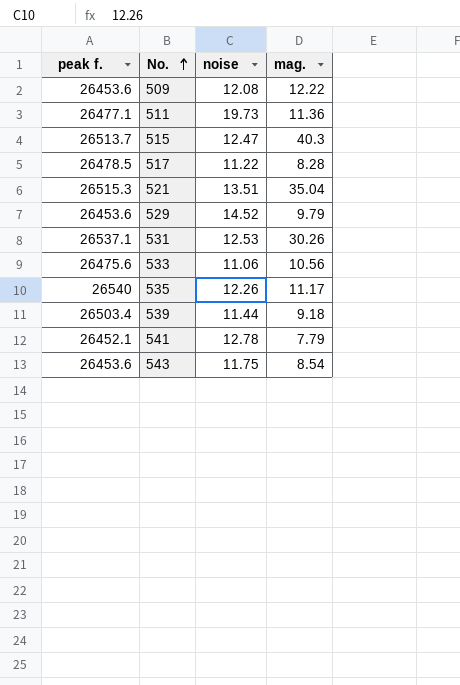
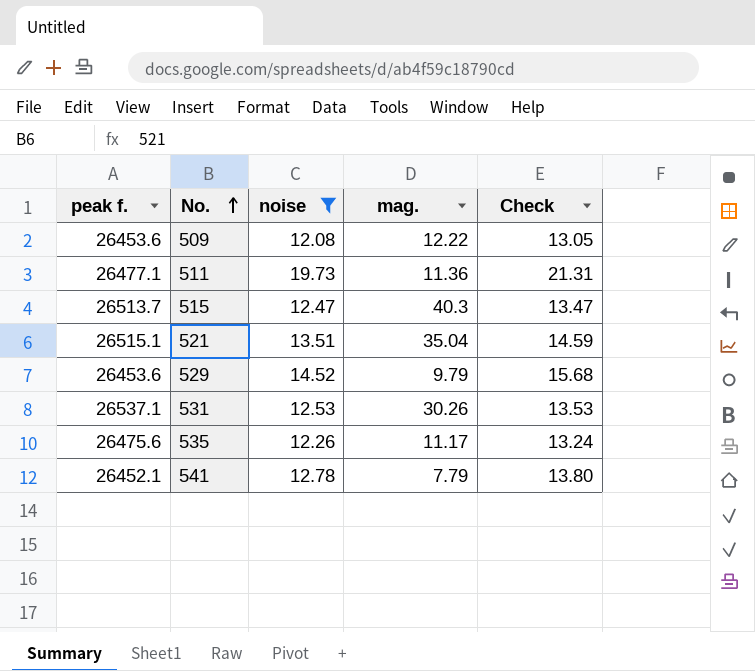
filter: none -> noise >= 12.08
column Check | formula: none -> [noise] * 1.08
521 | peak f.: 26515.3 -> 26515.1
535 | peak f.: 26540 -> 26475.6

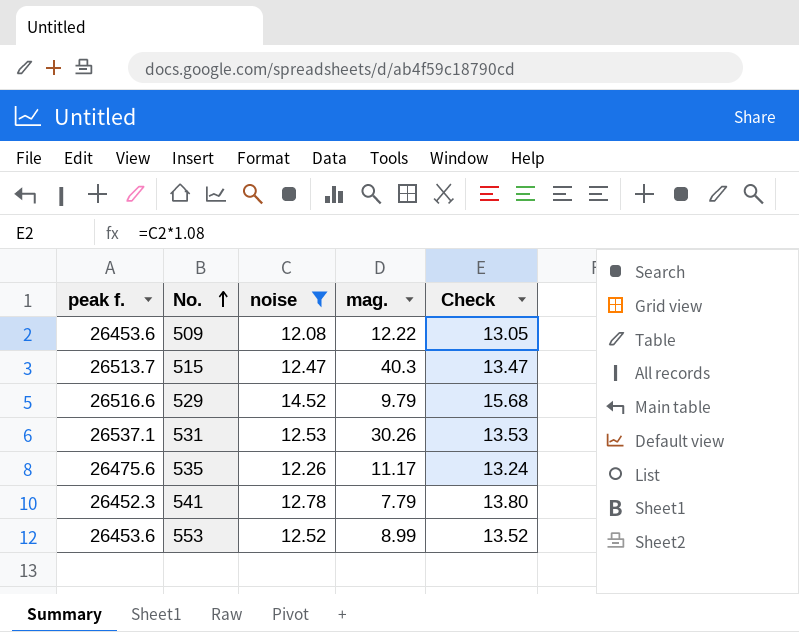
row 511: 26477.1 | 19.73 | 11.36 | 21.31 -> none
row 521: 26515.1 | 13.51 | 35.04 | 14.59 -> none
529 | peak f.: 26453.6 -> 26516.6
541 | peak f.: 26452.1 -> 26452.3
row 553: none -> 26453.6 | 12.52 | 8.99 | 13.52

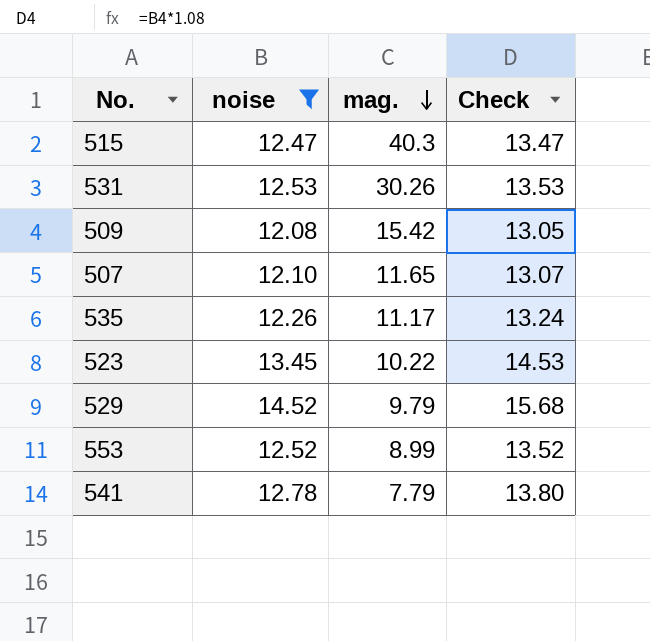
row order: No. ascending -> mag. descending
column peak f. | position: 1 -> none
509 | mag.: 12.22 -> 15.42
row 507: none -> 12.10 | 11.65 | 13.07
row 523: none -> 13.45 | 10.22 | 14.53

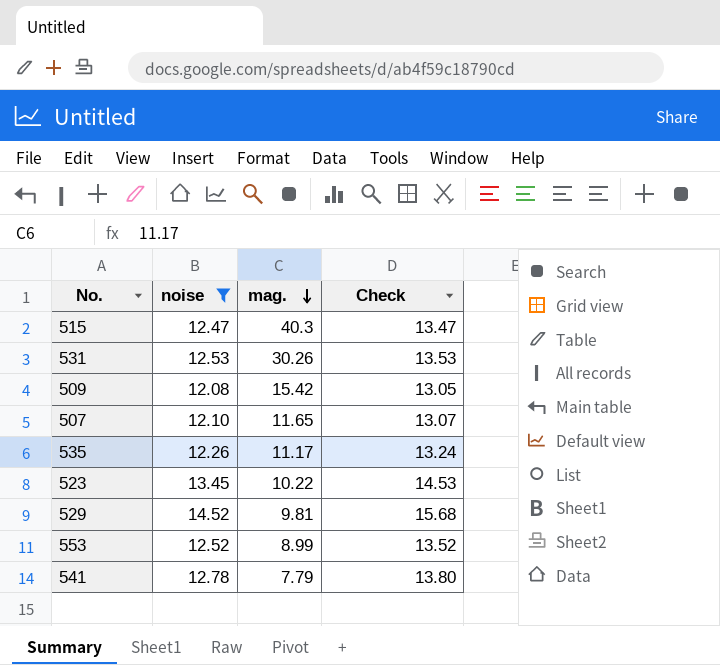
529 | mag.: 9.79 -> 9.81

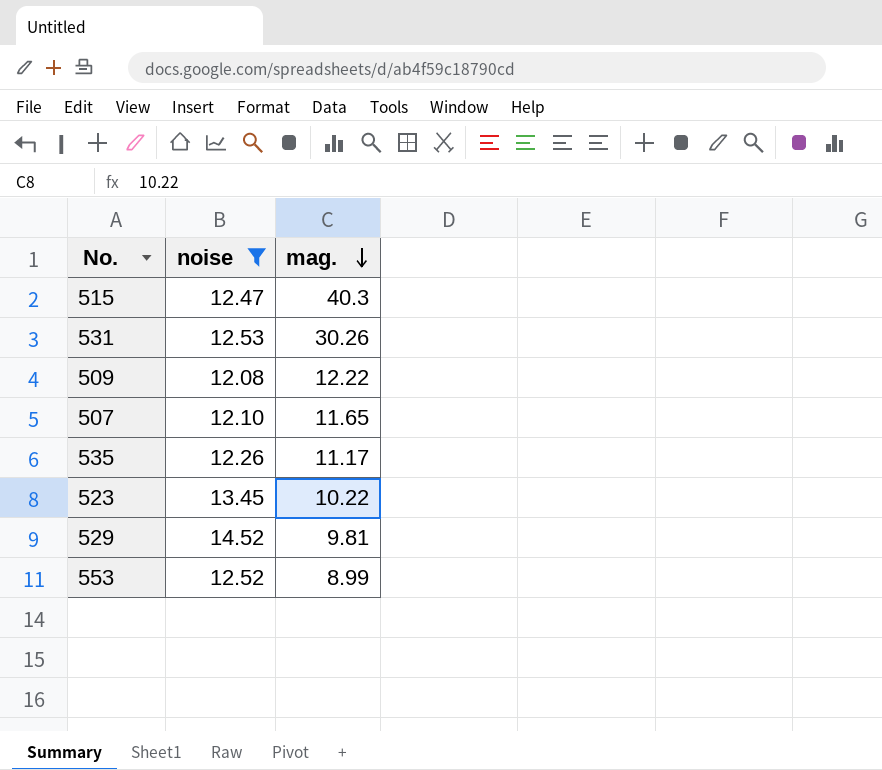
column Check | formula: [noise] * 1.08 -> none
row 541: 12.78 | 7.79 | 13.80 -> none
509 | mag.: 15.42 -> 12.22

